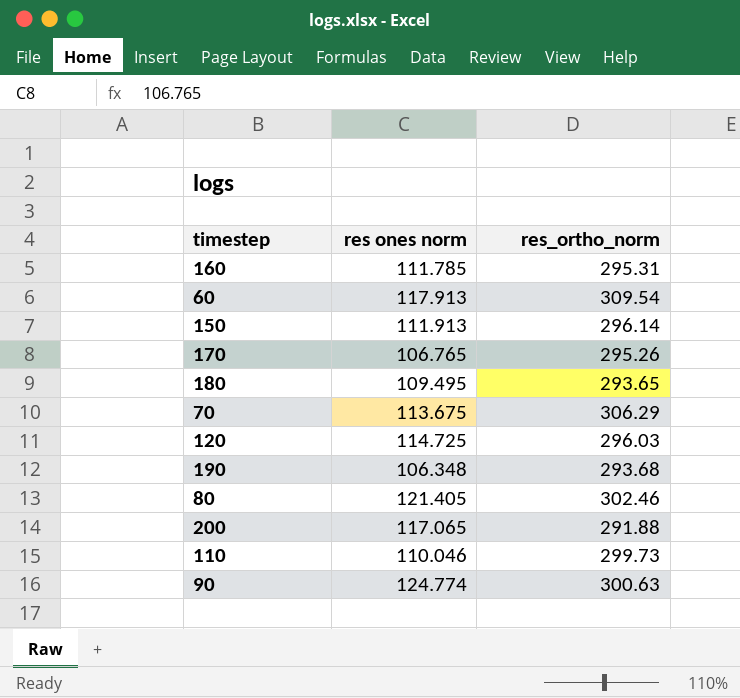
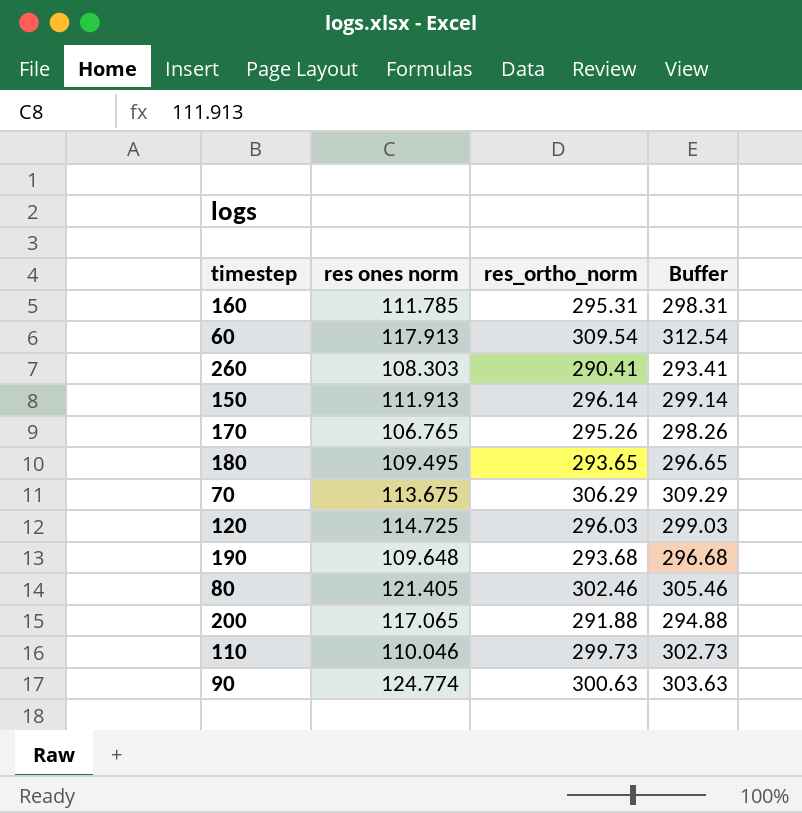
column Buffer | formula: none -> [res_ortho_norm] + 3
row 260: none -> 108.303 | 290.41 | 293.41
190 | res ones norm: 106.348 -> 109.648

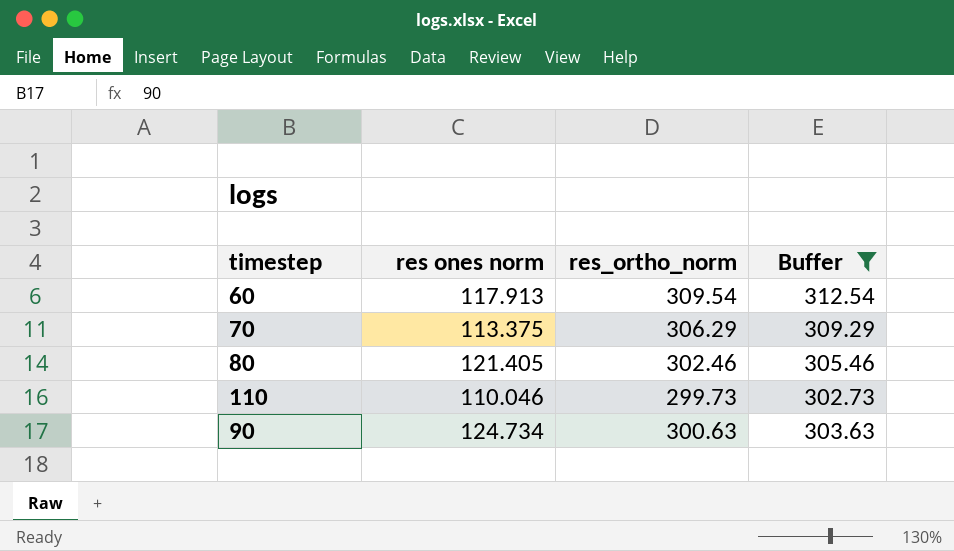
filter: none -> Buffer >= 302.73
70 | res ones norm: 113.675 -> 113.375
90 | res ones norm: 124.774 -> 124.734

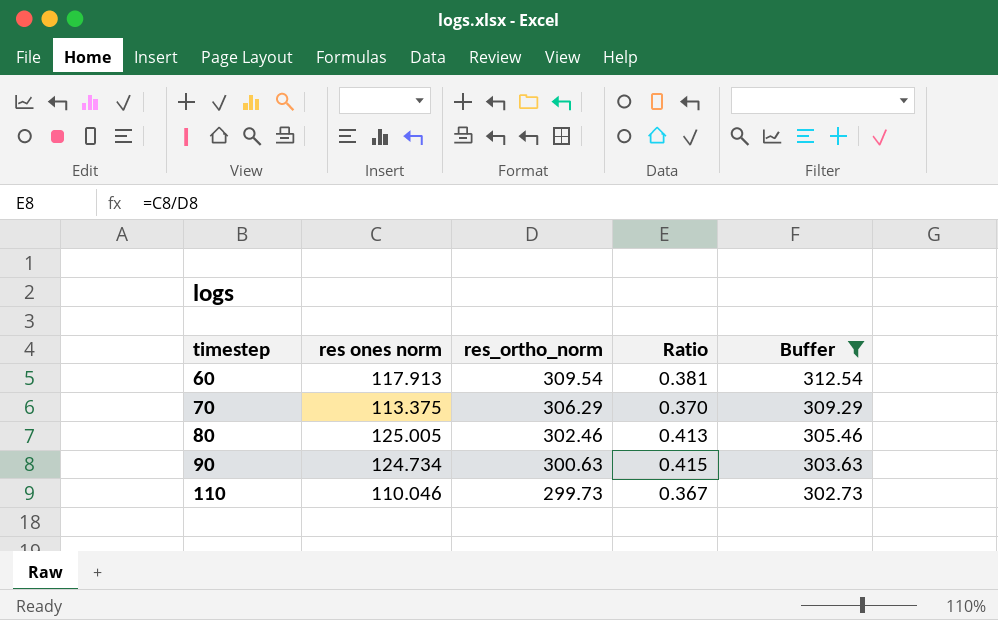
row order: none -> timestep ascending
column Ratio | formula: none -> [res ones norm] / [res_ortho_norm]
80 | res ones norm: 121.405 -> 125.005

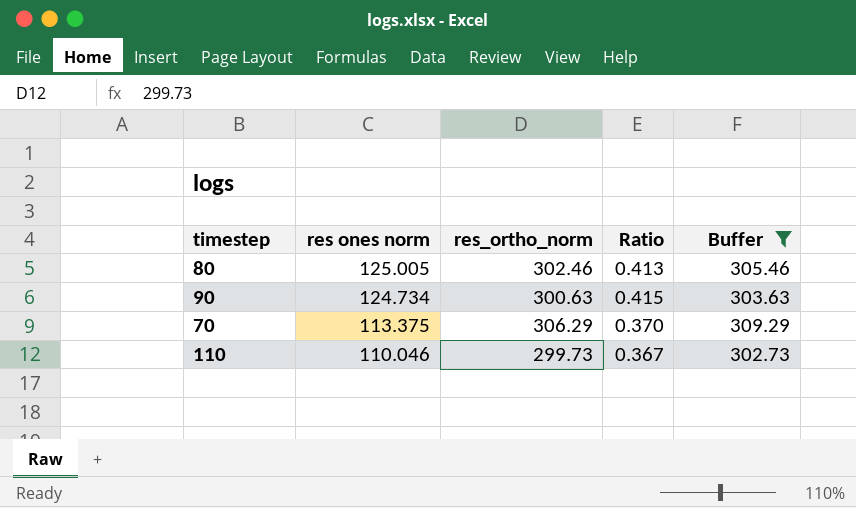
row order: timestep ascending -> res ones norm descending
row 60: 117.913 | 309.54 | 0.381 | 312.54 -> none

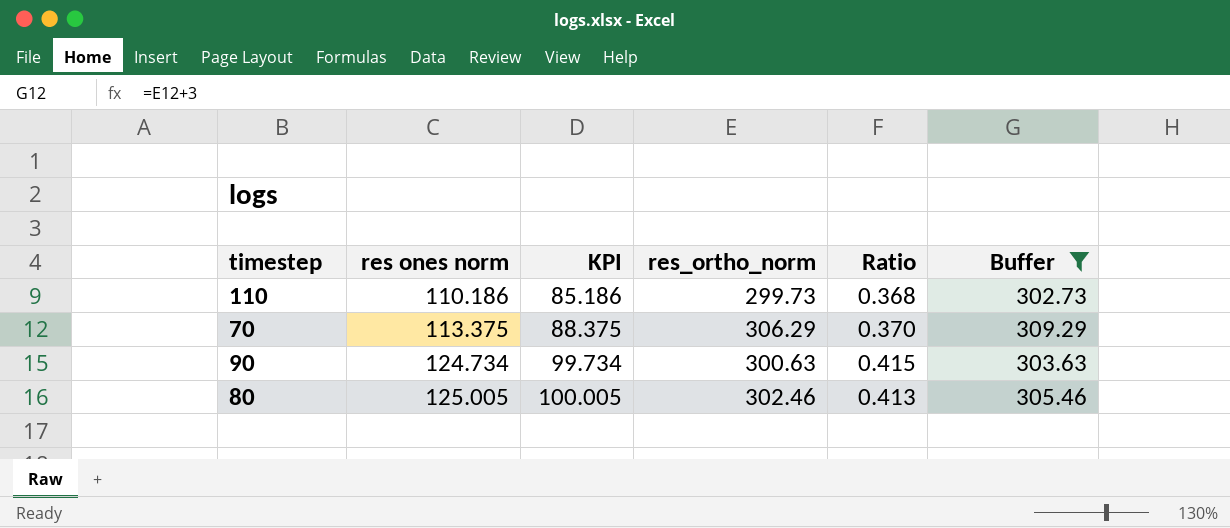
row order: res ones norm descending -> res ones norm ascending
column KPI | formula: none -> [res ones norm] - 25
110 | res ones norm: 110.046 -> 110.186
110 | Ratio: 0.367 -> 0.368

